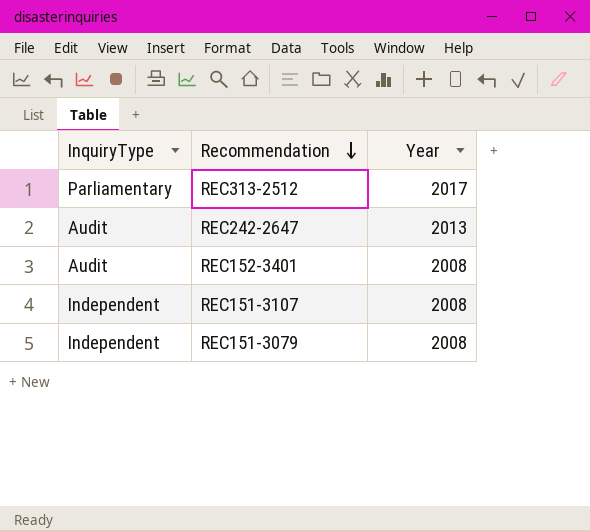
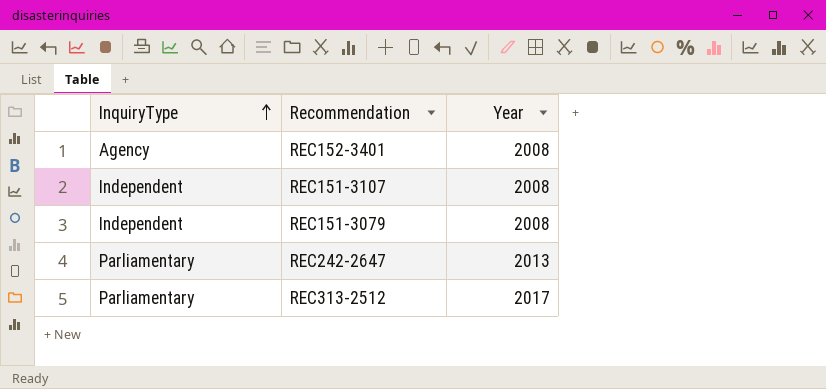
row order: Recommendation descending -> InquiryType ascending
REC152-3401 | InquiryType: Audit -> Agency
REC242-2647 | InquiryType: Audit -> Parliamentary

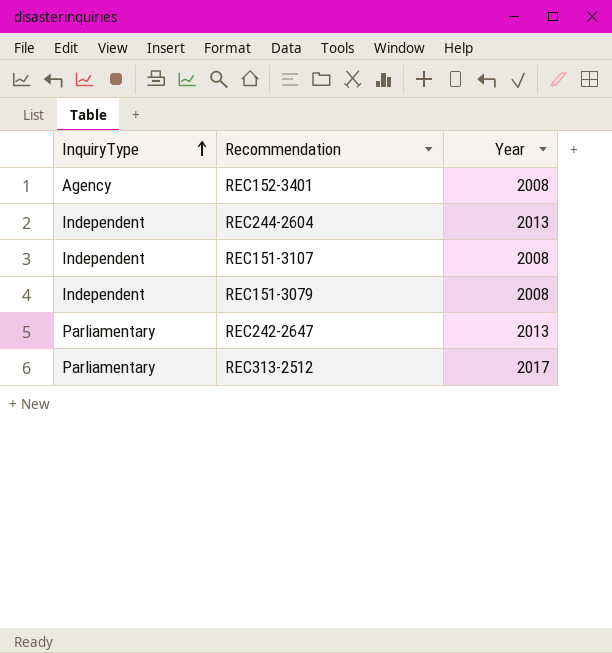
row REC244-2604: none -> Independent | 2013

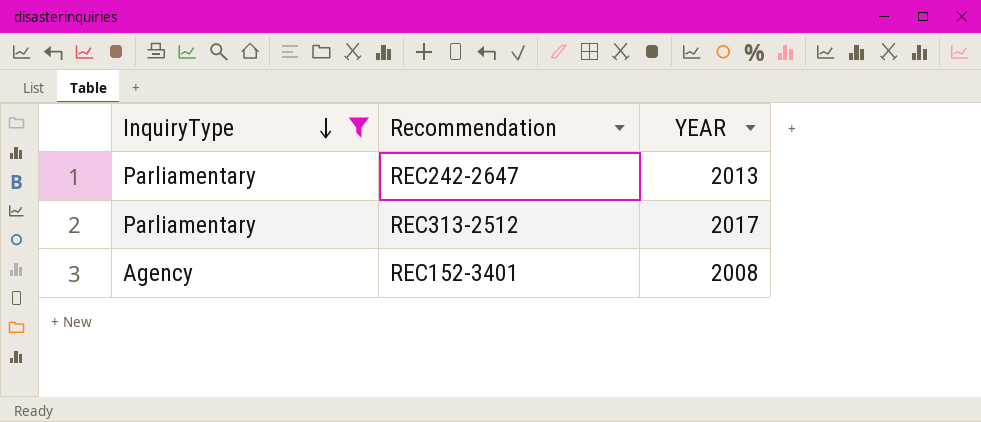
filter: none -> InquiryType != Independent
row order: InquiryType ascending -> InquiryType descending
column name: Year -> YEAR

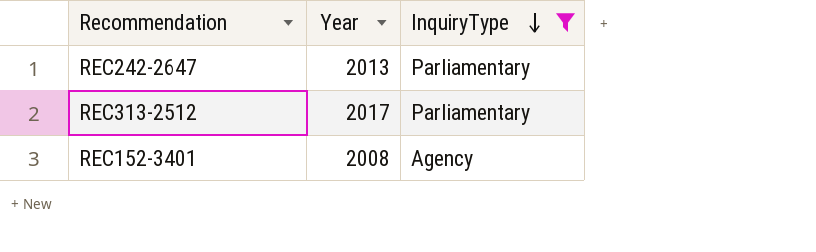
column name: YEAR -> Year
column InquiryType | position: 1 -> 3

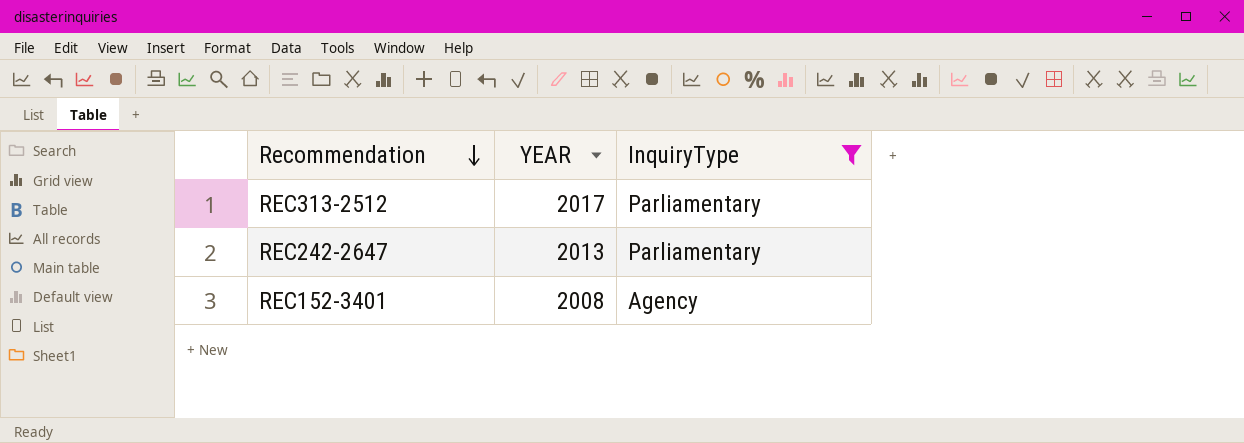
row order: InquiryType descending -> Recommendation descending
column name: Year -> YEAR

